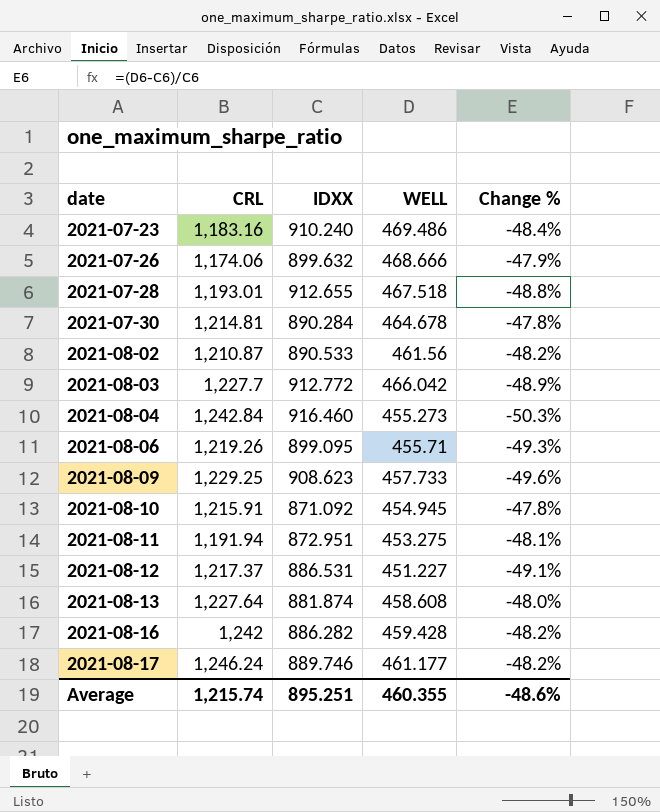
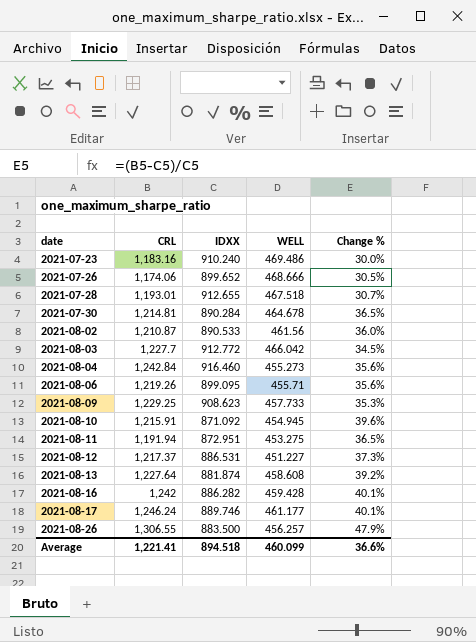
column Change % | formula: ([WELL] - [IDXX]) / [IDXX] -> ([CRL] - [IDXX]) / [IDXX]
2021-07-26 | IDXX: 899.632 -> 899.652
row 2021-08-26: none -> 1,306.55 | 883.500 | 456.257 | 47.9%
Average | CRL: 1,215.74 -> 1,221.41
Average | IDXX: 895.251 -> 894.518
Average | WELL: 460.355 -> 460.099
Average | Change %: -48.6% -> 36.6%

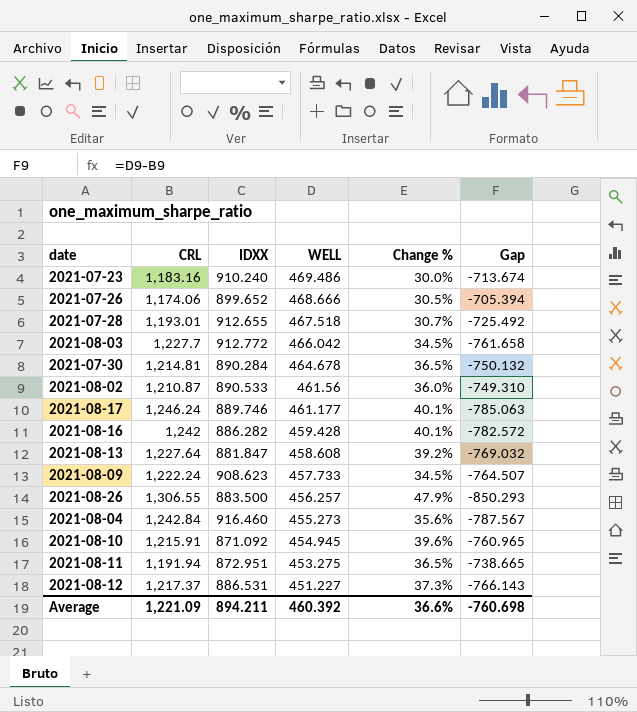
row order: date ascending -> WELL descending
column Gap | formula: none -> [WELL] - [CRL]
row 2021-08-06: 1,219.26 | 899.095 | 455.71 | 35.6% -> none
2021-08-13 | IDXX: 881.874 -> 881.847
2021-08-09 | CRL: 1,229.25 -> 1,222.24
2021-08-09 | Change %: 35.3% -> 34.5%
Average | CRL: 1,221.41 -> 1,221.09
Average | IDXX: 894.518 -> 894.211
Average | WELL: 460.099 -> 460.392

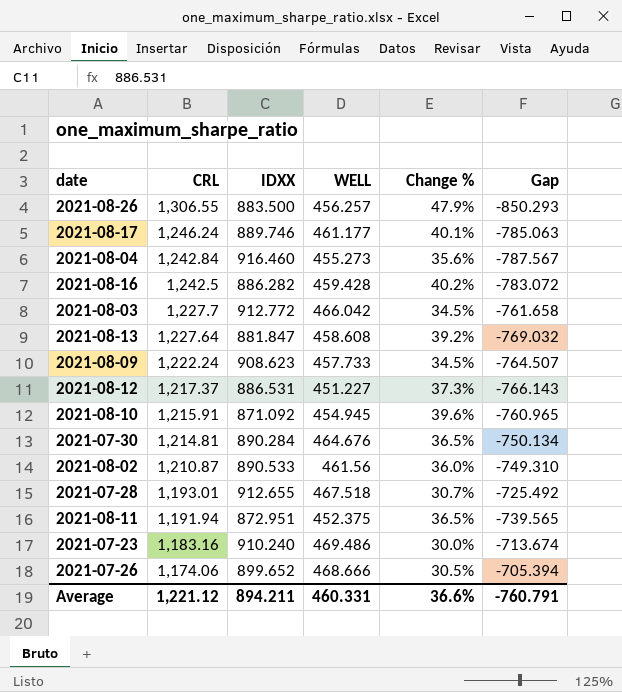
row order: WELL descending -> CRL descending
2021-08-16 | CRL: 1,242 -> 1,242.5
2021-08-16 | Change %: 40.1% -> 40.2%
2021-08-16 | Gap: -782.572 -> -783.072
2021-07-30 | WELL: 464.678 -> 464.676
2021-07-30 | Gap: -750.132 -> -750.134
2021-08-11 | WELL: 453.275 -> 452.375
2021-08-11 | Gap: -738.665 -> -739.565
Average | CRL: 1,221.09 -> 1,221.12
Average | WELL: 460.392 -> 460.331
Average | Gap: -760.698 -> -760.791

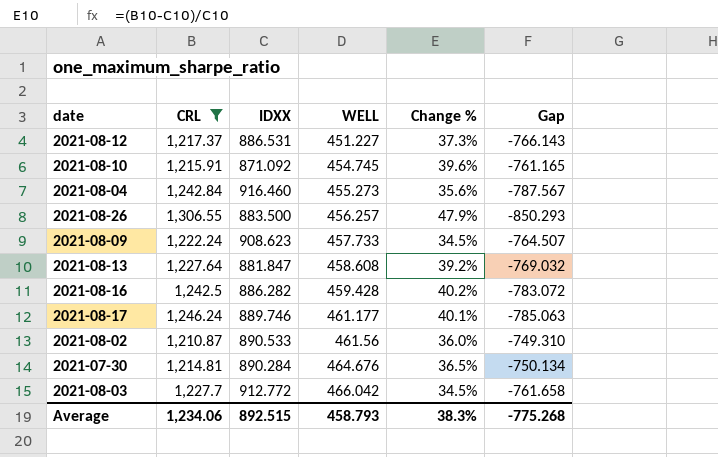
filter: none -> CRL >= 1,210.87
row order: CRL descending -> WELL ascending
2021-08-10 | WELL: 454.945 -> 454.745
2021-08-10 | Gap: -760.965 -> -761.165
Average | CRL: 1,221.12 -> 1,234.06
Average | IDXX: 894.211 -> 892.515
Average | WELL: 460.331 -> 458.793
Average | Change %: 36.6% -> 38.3%
Average | Gap: -760.791 -> -775.268

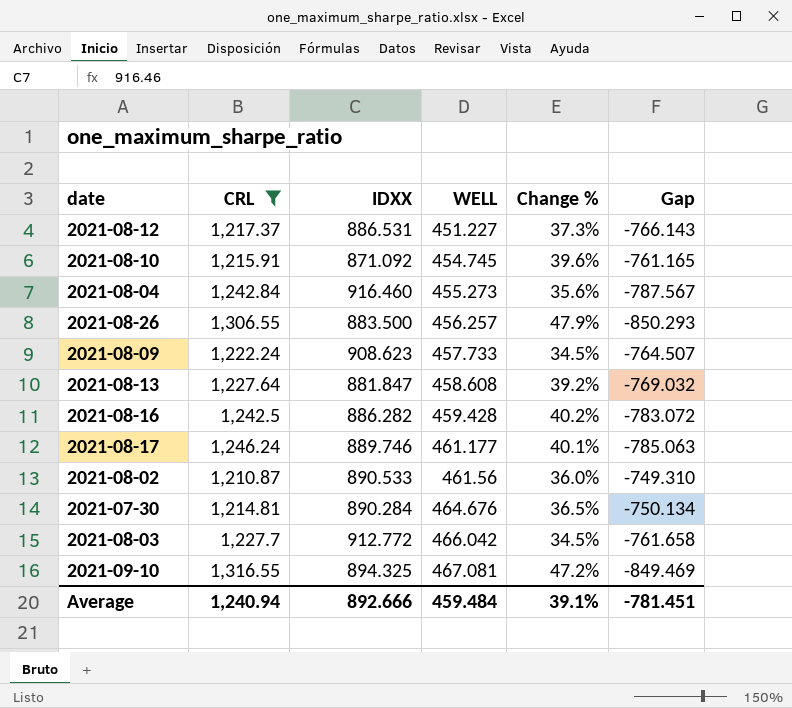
row 2021-09-10: none -> 1,316.55 | 894.325 | 467.081 | 47.2% | -849.469
Average | CRL: 1,234.06 -> 1,240.94
Average | IDXX: 892.515 -> 892.666
Average | WELL: 458.793 -> 459.484
Average | Change %: 38.3% -> 39.1%
Average | Gap: -775.268 -> -781.451

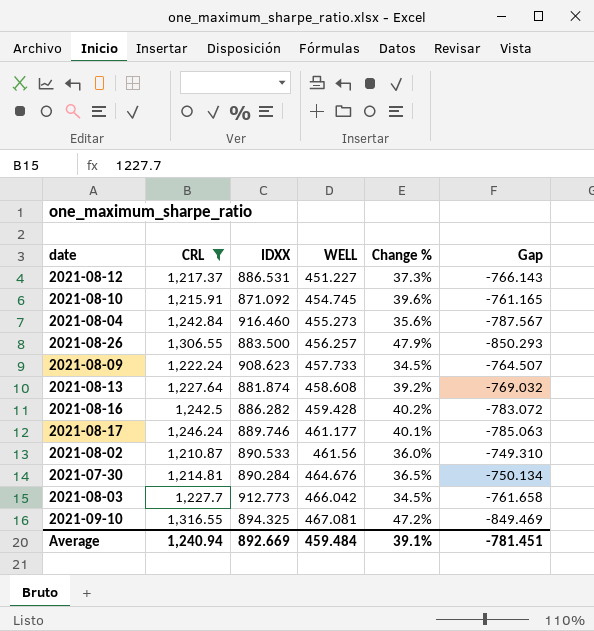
2021-08-13 | IDXX: 881.847 -> 881.874
2021-08-03 | IDXX: 912.772 -> 912.773
Average | IDXX: 892.666 -> 892.669

